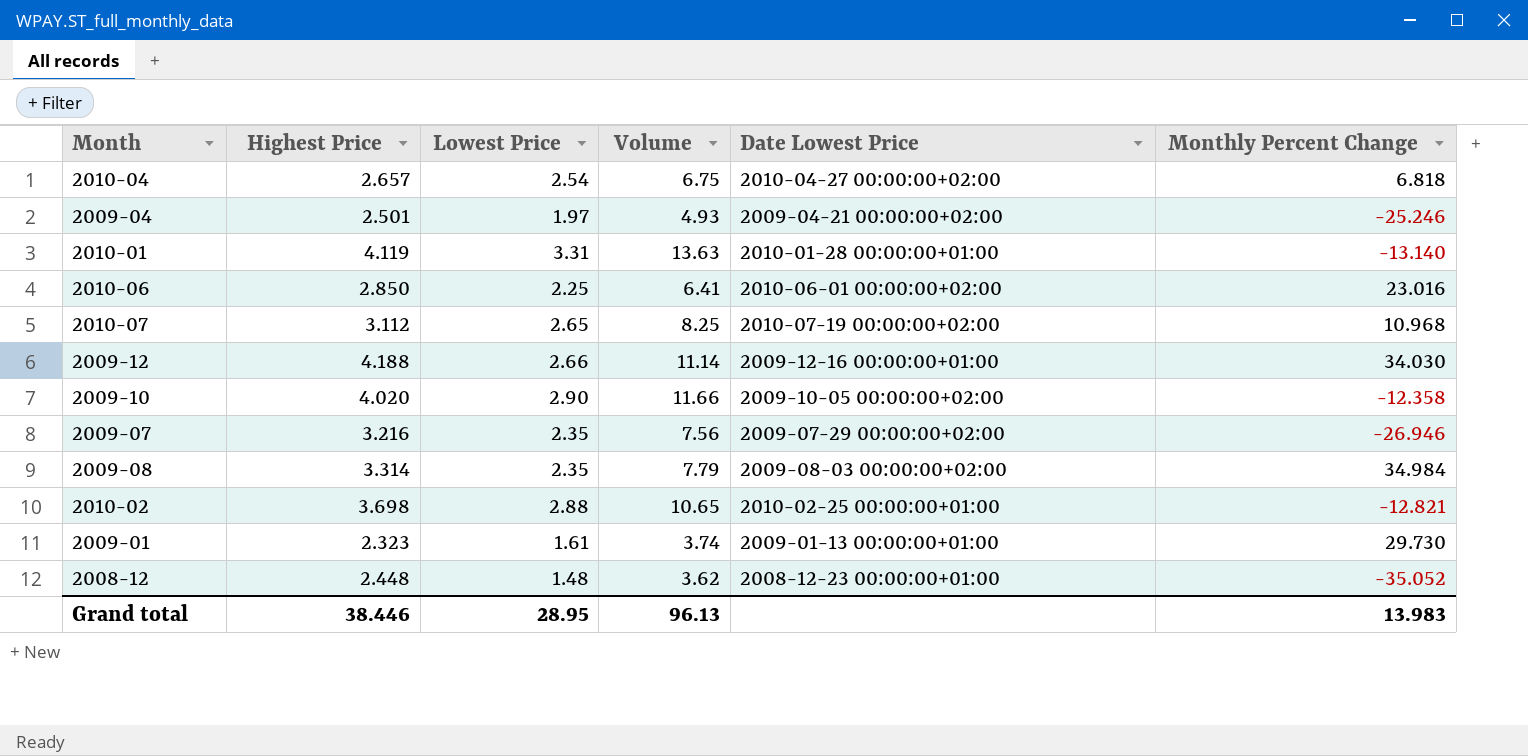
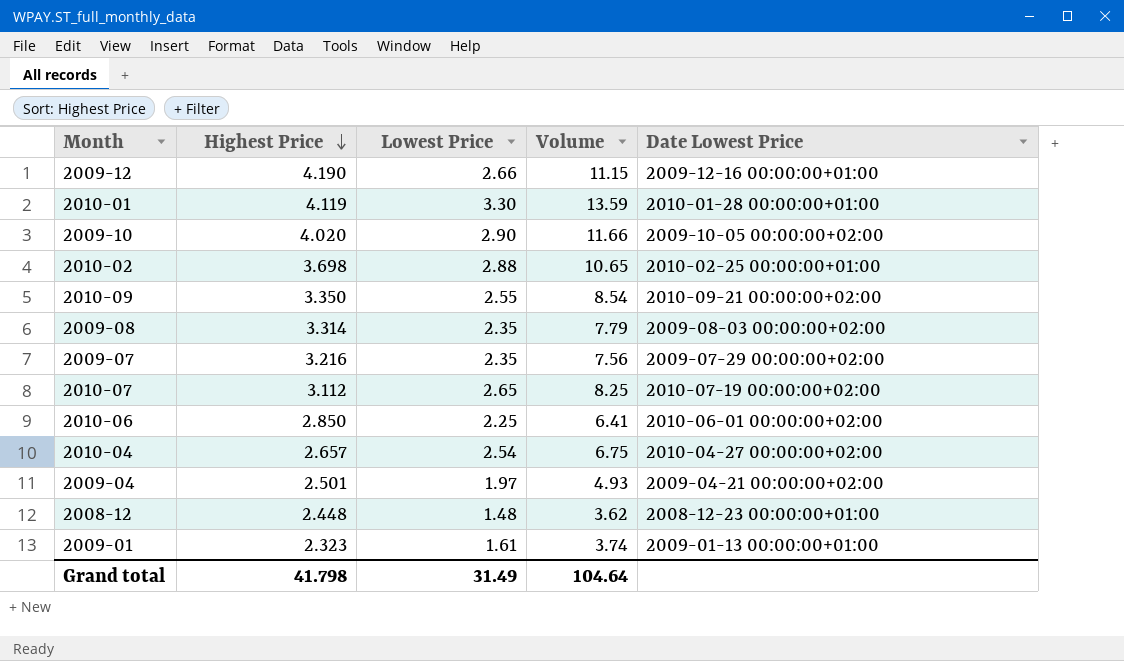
row order: none -> Highest Price descending
column Monthly Percent Change | position: 6 -> none
2009-12 | Highest Price: 4.188 -> 4.190
2009-12 | Volume: 11.14 -> 11.15
2010-01 | Lowest Price: 3.31 -> 3.30
2010-01 | Volume: 13.63 -> 13.59
row 2010-09: none -> 3.350 | 2.55 | 8.54 | 2010-09-21 00:00:00+02:00
Grand total | Highest Price: 38.446 -> 41.798
Grand total | Lowest Price: 28.95 -> 31.49
Grand total | Volume: 96.13 -> 104.64

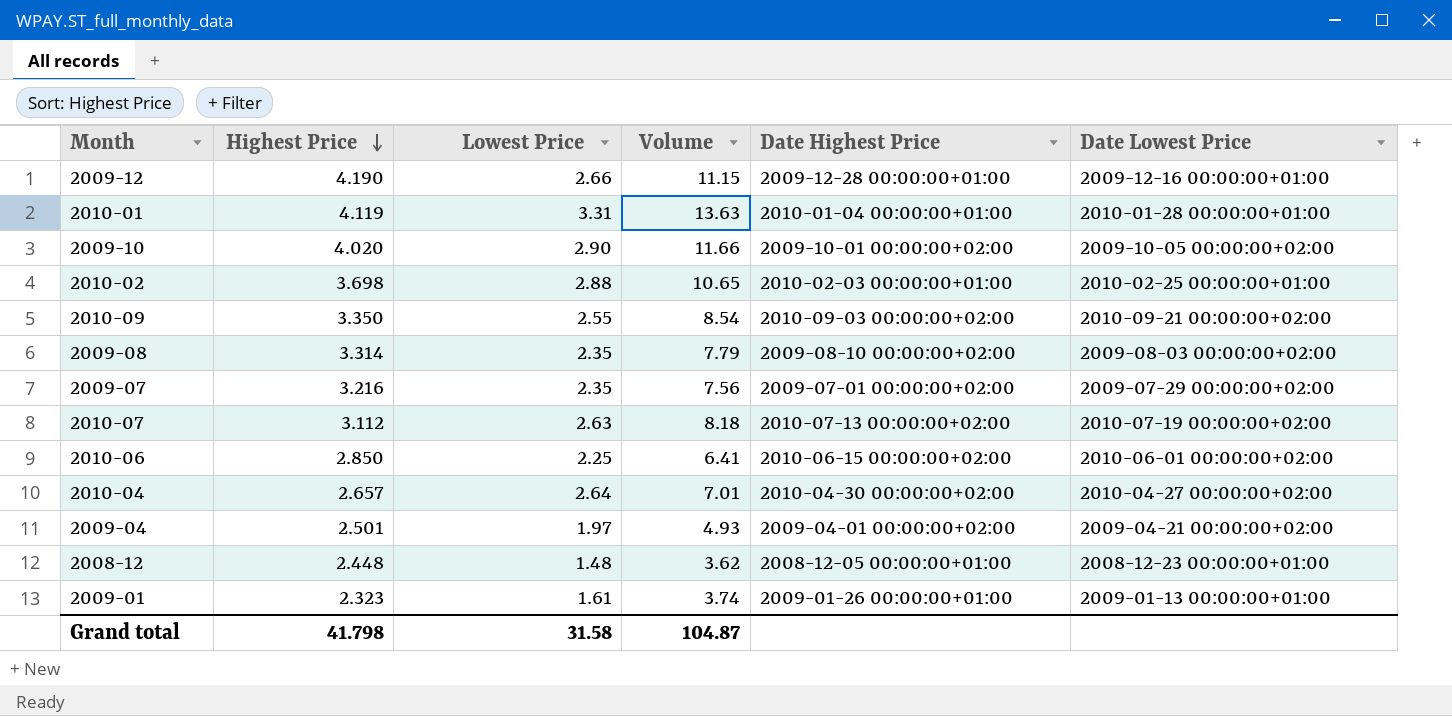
column Date Highest Price | position: none -> 5
2010-01 | Lowest Price: 3.30 -> 3.31
2010-01 | Volume: 13.59 -> 13.63
2010-07 | Lowest Price: 2.65 -> 2.63
2010-07 | Volume: 8.25 -> 8.18
2010-04 | Lowest Price: 2.54 -> 2.64
2010-04 | Volume: 6.75 -> 7.01
Grand total | Lowest Price: 31.49 -> 31.58
Grand total | Volume: 104.64 -> 104.87

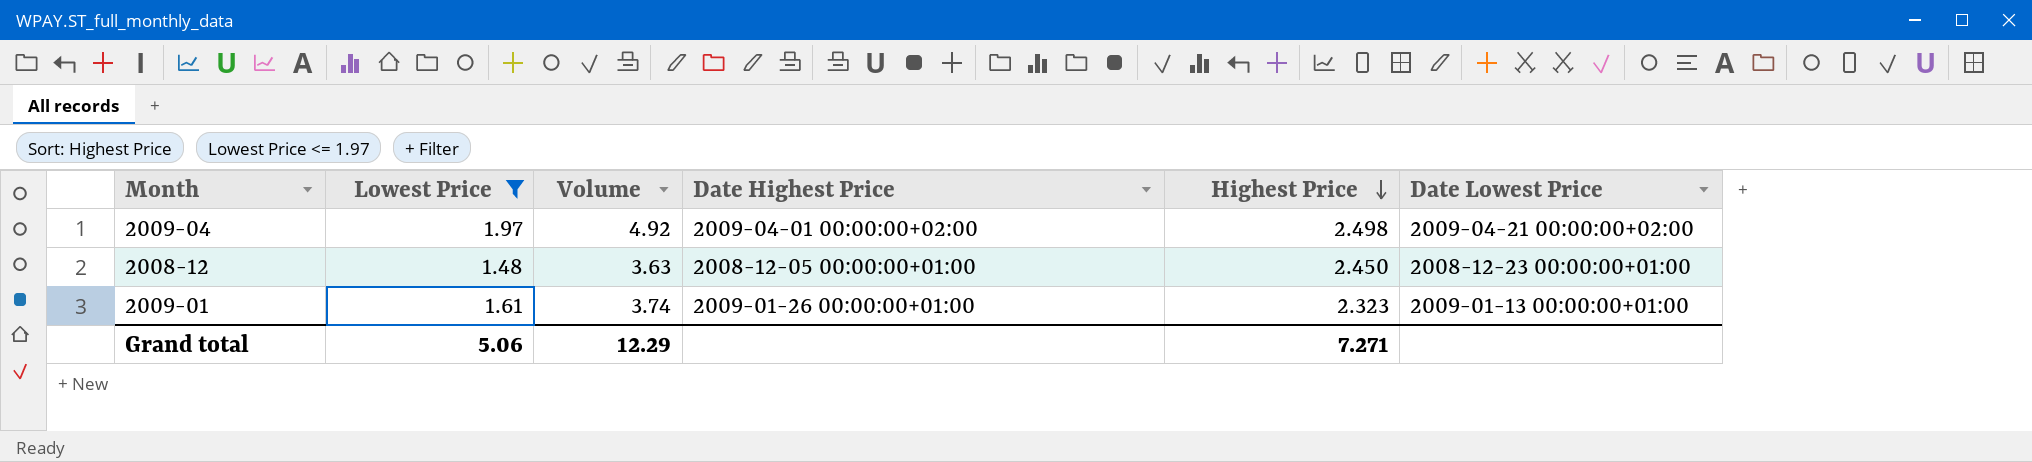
filter: none -> Lowest Price <= 1.97
column Highest Price | position: 2 -> 5
2009-04 | Volume: 4.93 -> 4.92
2009-04 | Highest Price: 2.501 -> 2.498
2008-12 | Volume: 3.62 -> 3.63
2008-12 | Highest Price: 2.448 -> 2.450
Grand total | Lowest Price: 31.58 -> 5.06
Grand total | Volume: 104.87 -> 12.29
Grand total | Highest Price: 41.798 -> 7.271

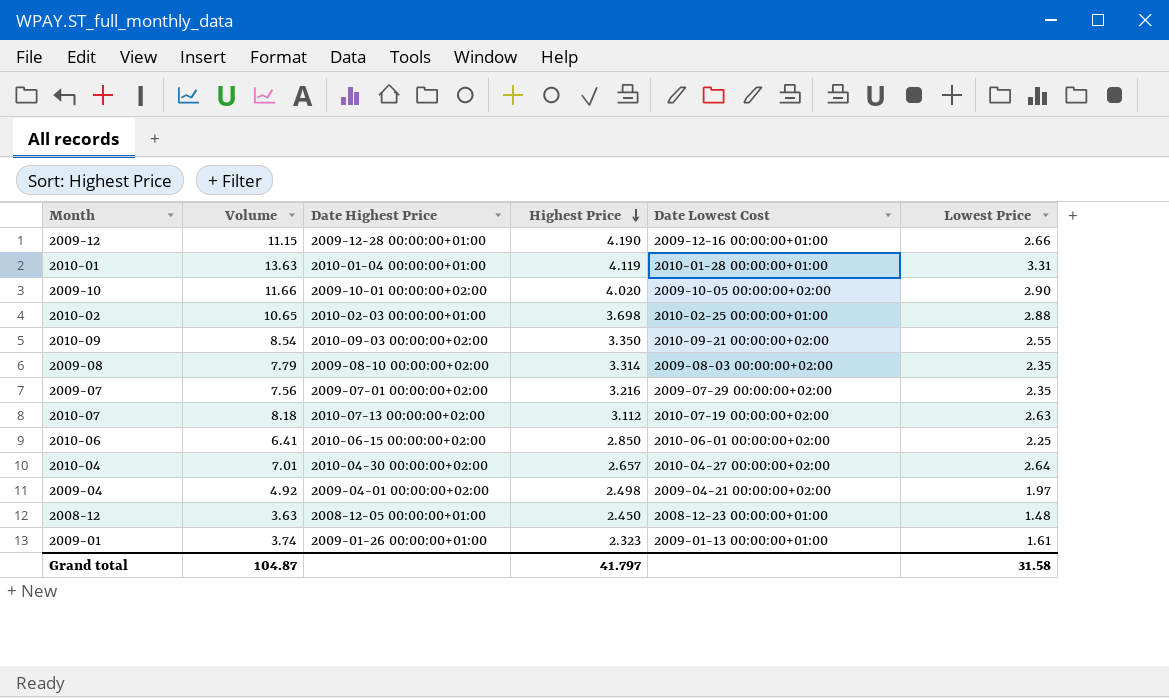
filter: Lowest Price <= 1.97 -> none
column name: Date Lowest Price -> Date Lowest Cost
column Lowest Price | position: 2 -> 6
Grand total | Volume: 12.29 -> 104.87
Grand total | Highest Price: 7.271 -> 41.797
Grand total | Lowest Price: 5.06 -> 31.58

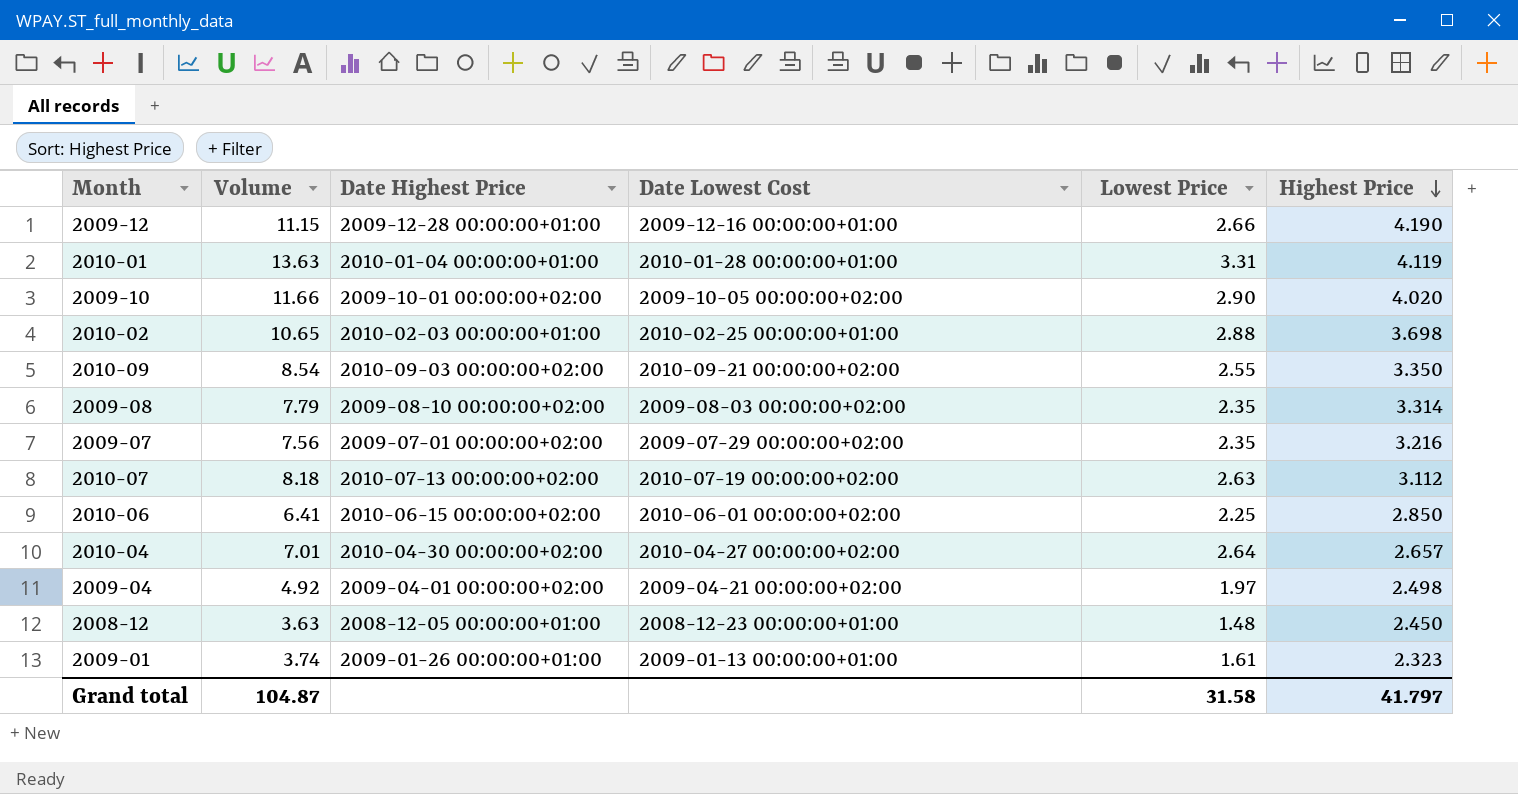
column Highest Price | position: 4 -> 6

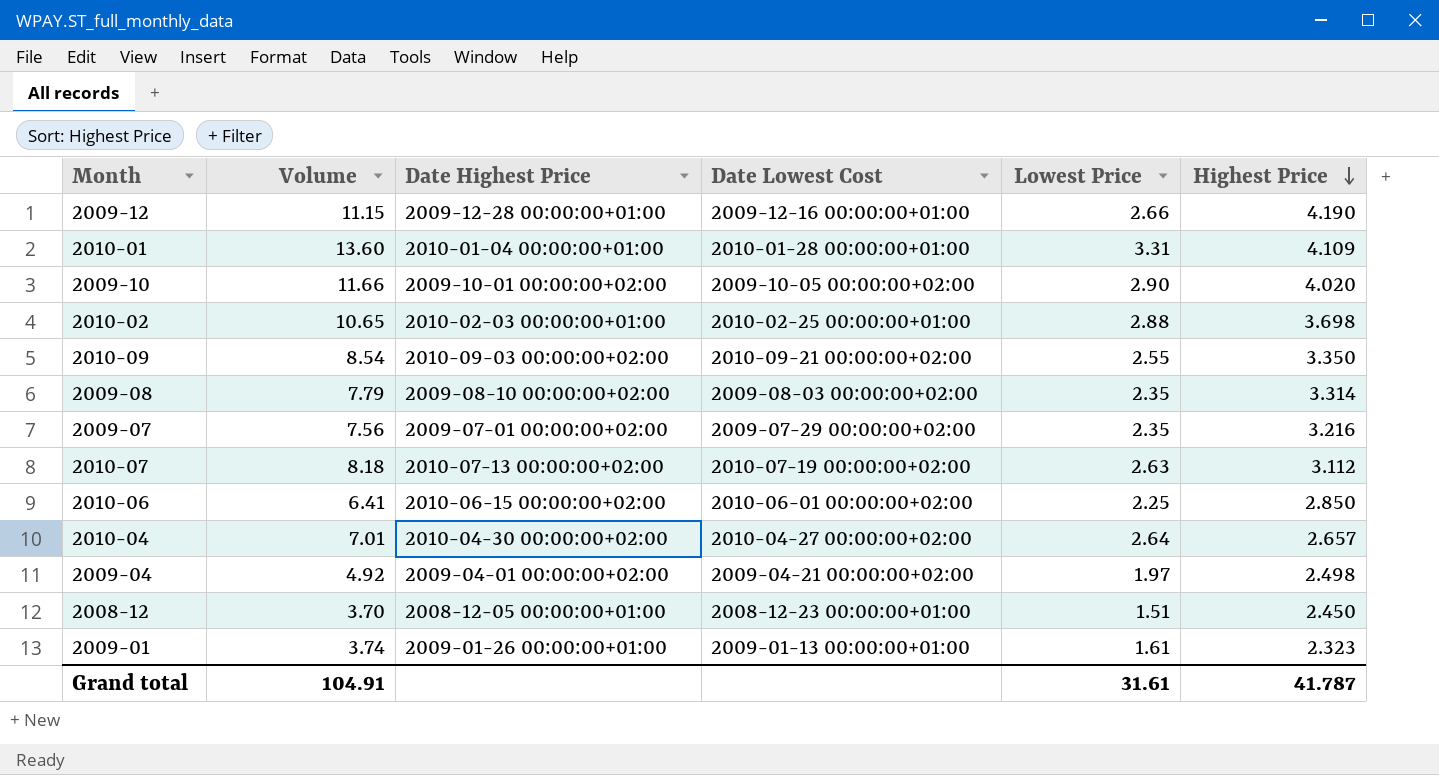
2010-01 | Volume: 13.63 -> 13.60
2010-01 | Highest Price: 4.119 -> 4.109
2008-12 | Volume: 3.63 -> 3.70
2008-12 | Lowest Price: 1.48 -> 1.51
Grand total | Volume: 104.87 -> 104.91
Grand total | Lowest Price: 31.58 -> 31.61
Grand total | Highest Price: 41.797 -> 41.787

